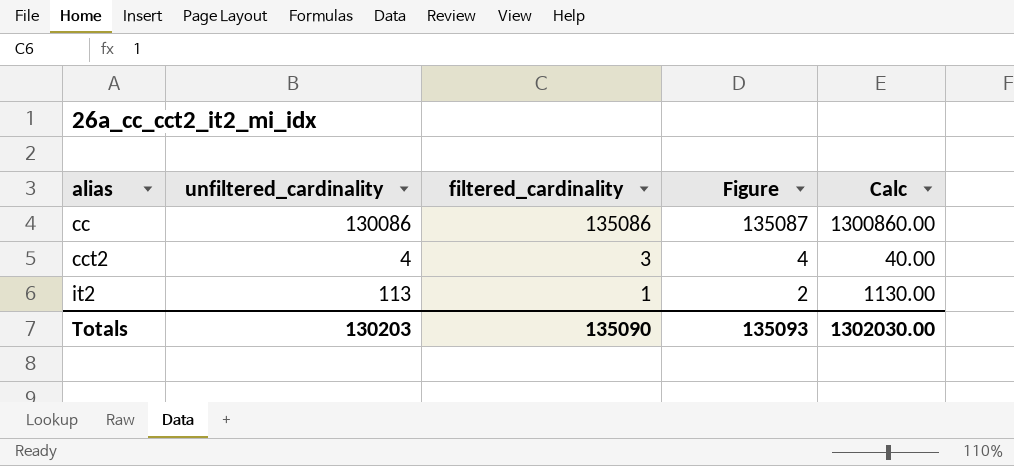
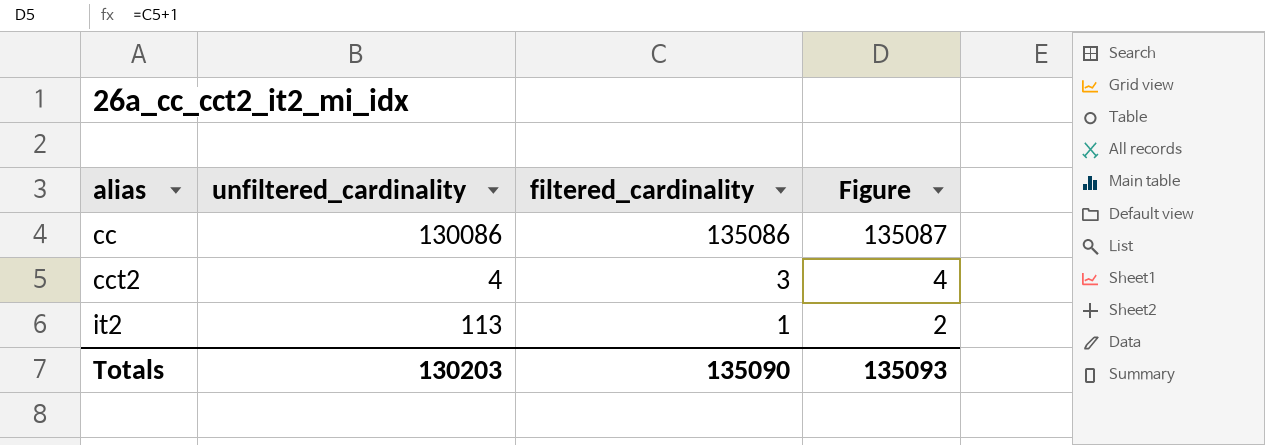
column Calc | formula: [unfiltered_cardinality] * 10 -> none

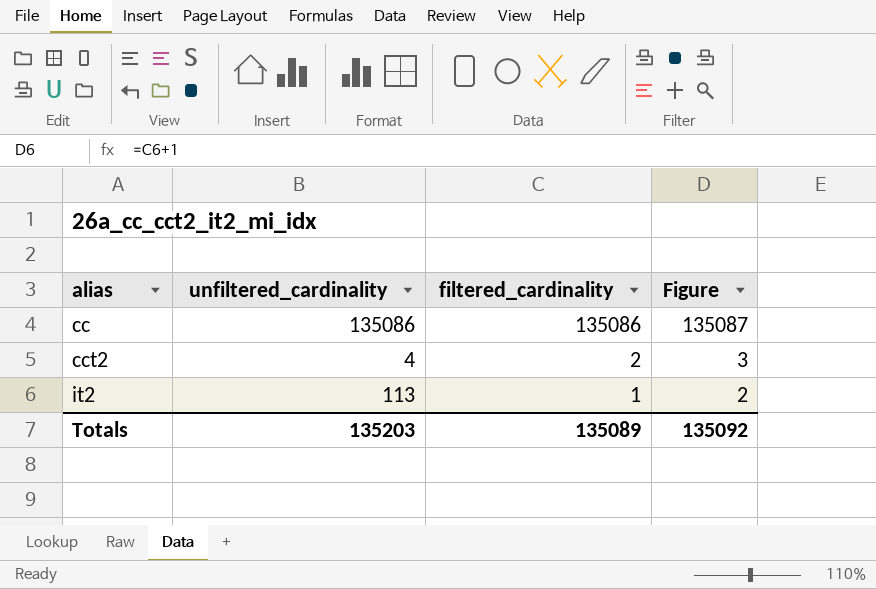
cc | unfiltered_cardinality: 130086 -> 135086
cct2 | filtered_cardinality: 3 -> 2
cct2 | Figure: 4 -> 3
Totals | unfiltered_cardinality: 130203 -> 135203
Totals | filtered_cardinality: 135090 -> 135089
Totals | Figure: 135093 -> 135092

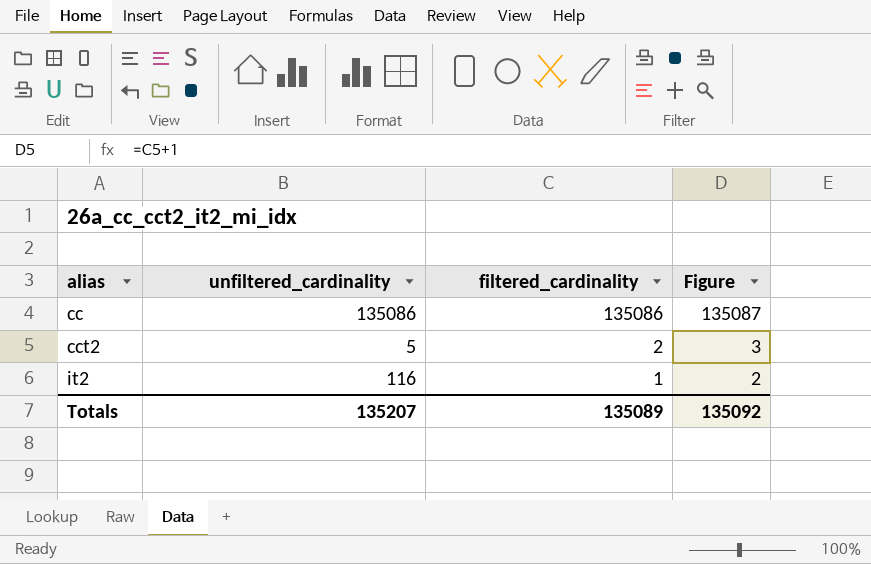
cct2 | unfiltered_cardinality: 4 -> 5
it2 | unfiltered_cardinality: 113 -> 116
Totals | unfiltered_cardinality: 135203 -> 135207

